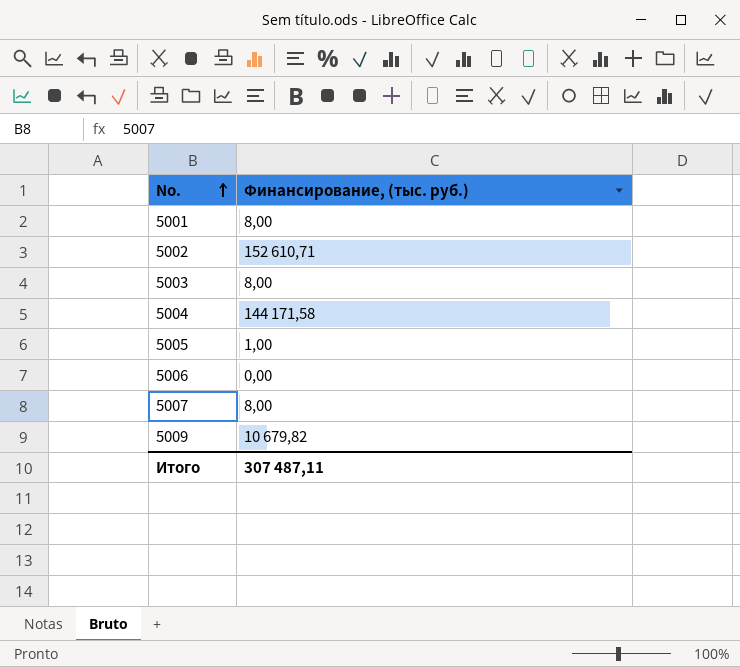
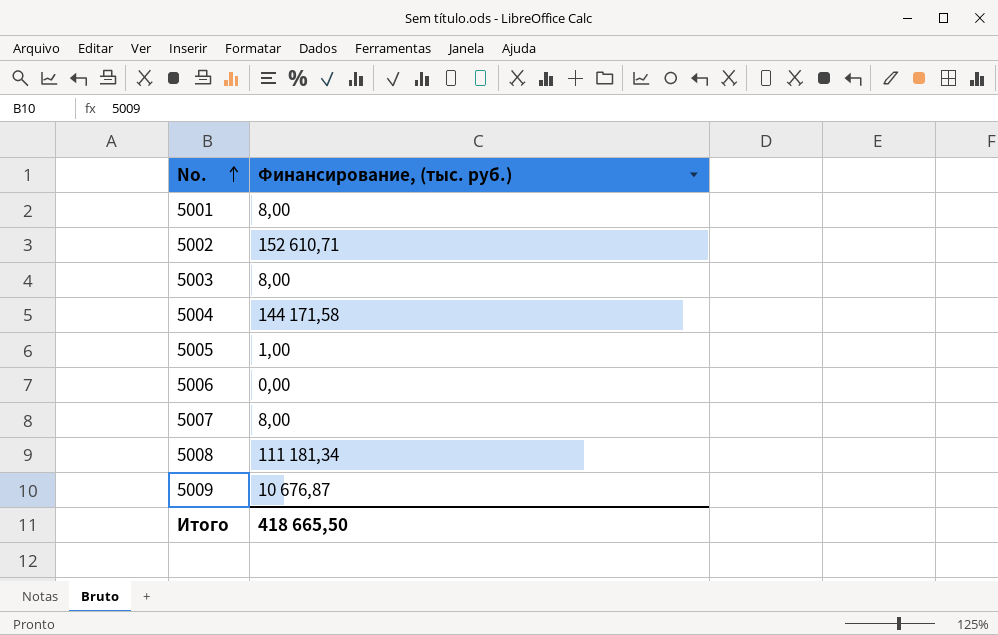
row 5008: none -> 111 181,34
5009 | Финансирование, (тыс. руб.): 10 679,82 -> 10 676,87
Итого | Финансирование, (тыс. руб.): 307 487,11 -> 418 665,50

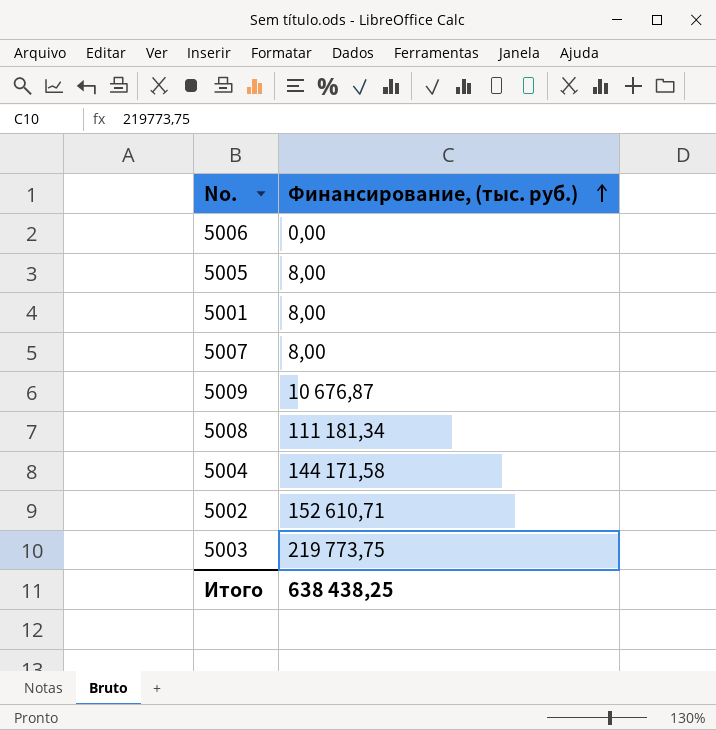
row order: No. ascending -> Финансирование, (тыс. руб.) ascending
5005 | Финансирование, (тыс. руб.): 1,00 -> 8,00
5003 | Финансирование, (тыс. руб.): 8,00 -> 219 773,75
Итого | Финансирование, (тыс. руб.): 418 665,50 -> 638 438,25

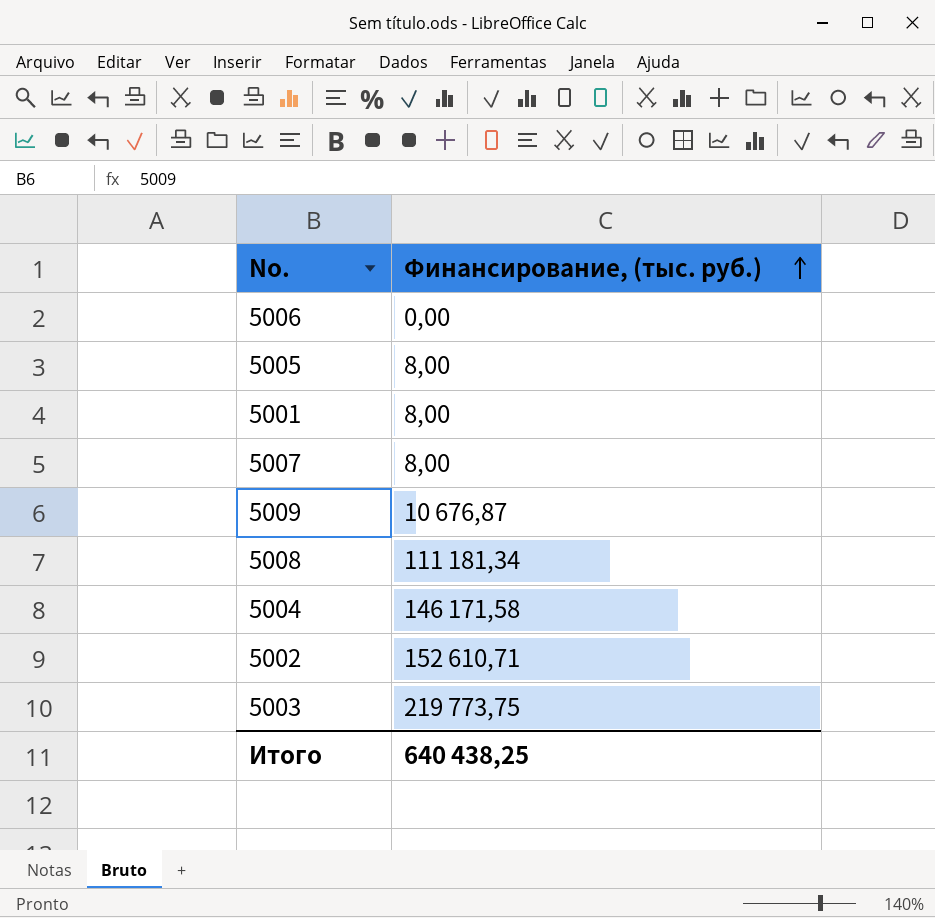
5004 | Финансирование, (тыс. руб.): 144 171,58 -> 146 171,58
Итого | Финансирование, (тыс. руб.): 638 438,25 -> 640 438,25

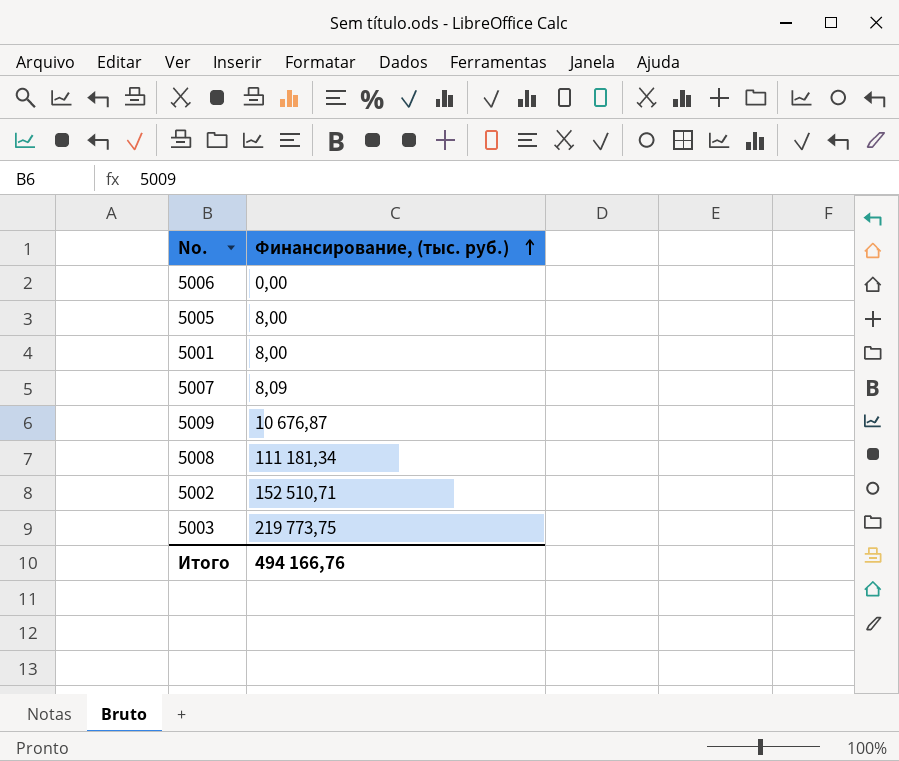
row 5004: 146 171,58 -> none
5007 | Финансирование, (тыс. руб.): 8,00 -> 8,09
5002 | Финансирование, (тыс. руб.): 152 610,71 -> 152 510,71
Итого | Финансирование, (тыс. руб.): 640 438,25 -> 494 166,76

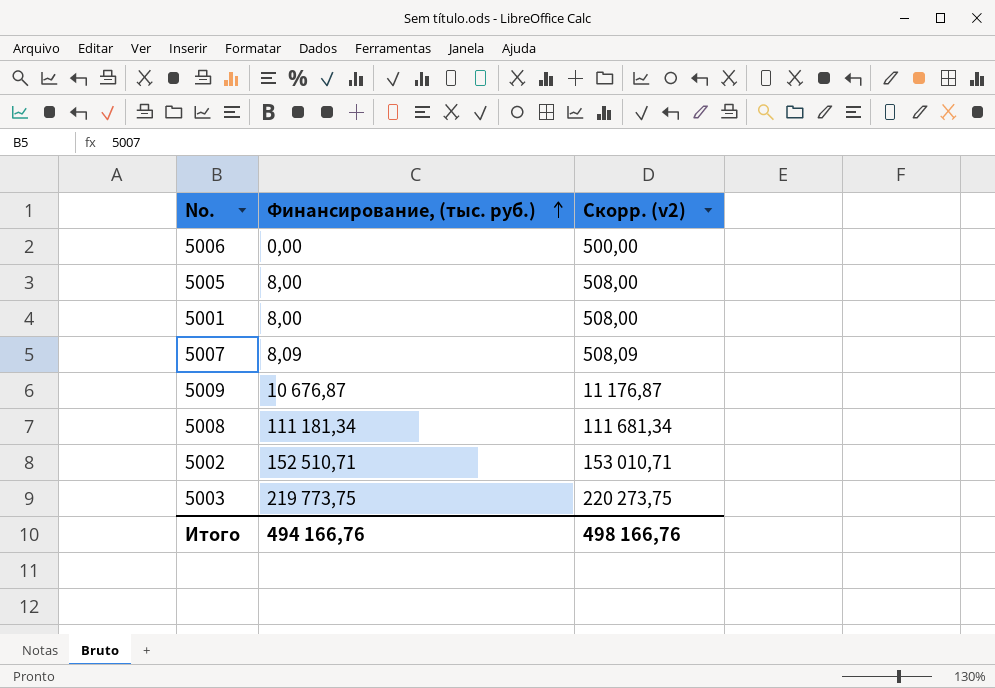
column Скорр. (v2) | formula: none -> [Финансирование, (тыс. руб.)] + 500

